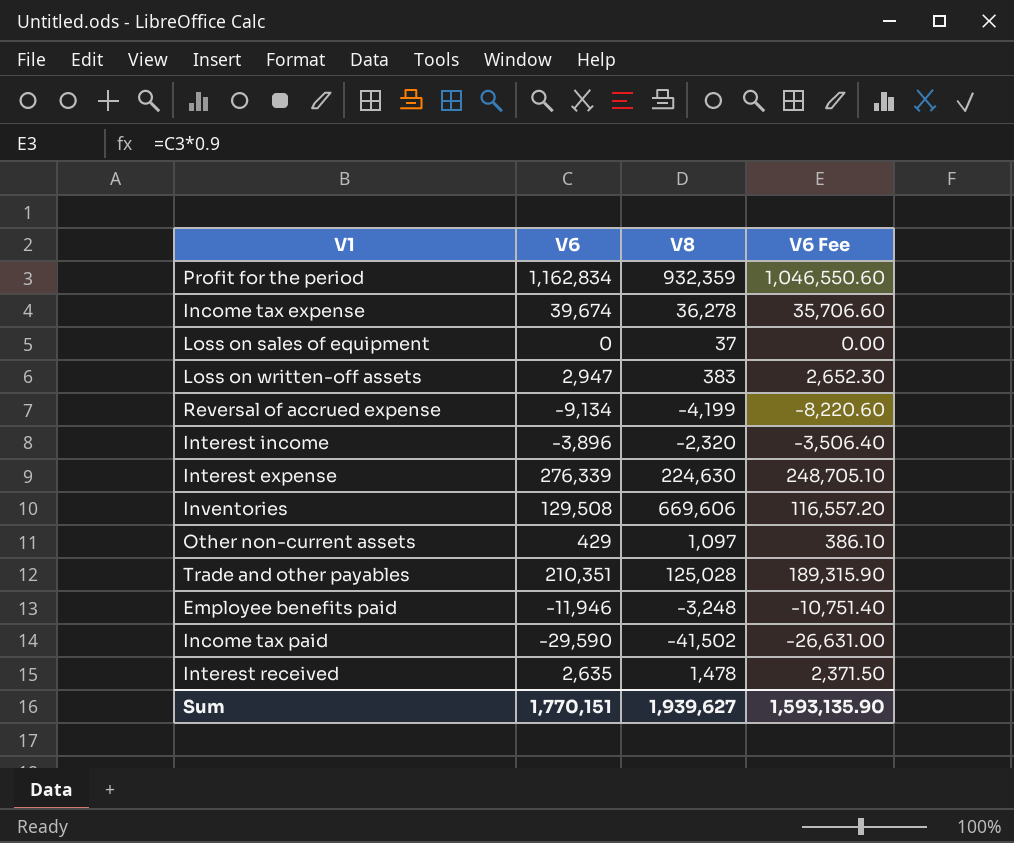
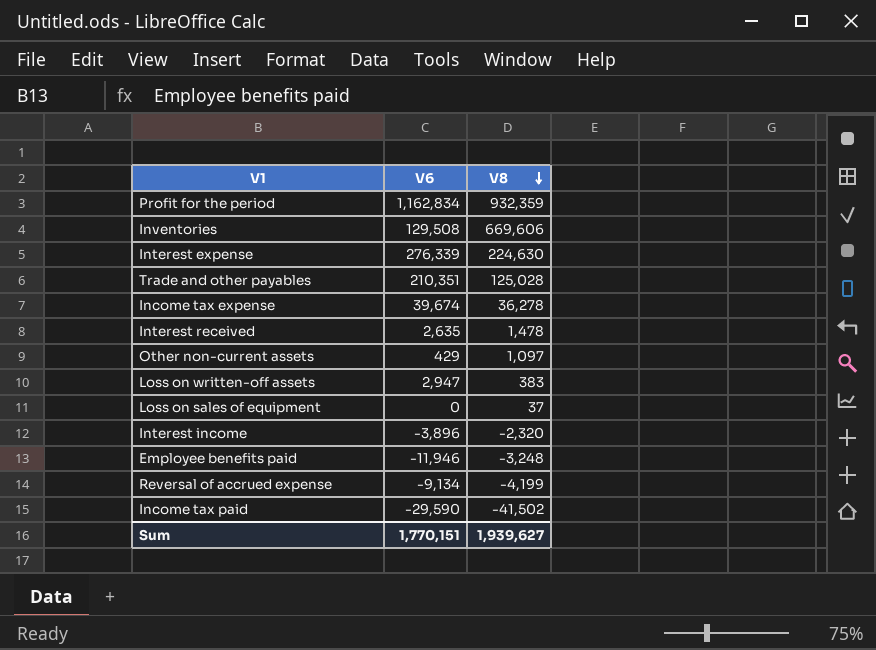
row order: none -> V8 descending
column V6 Fee | formula: [V6] * 0.9 -> none

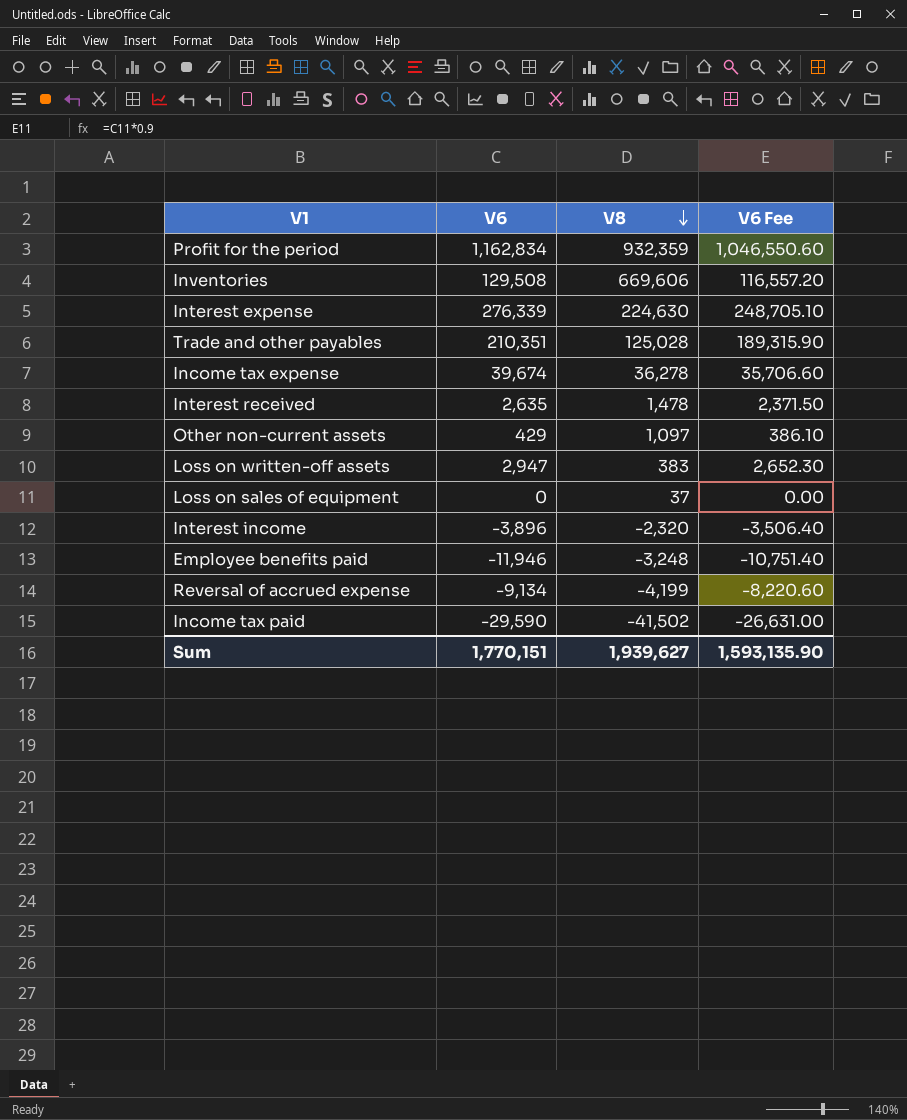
column V6 Fee | formula: none -> [V6] * 0.9

